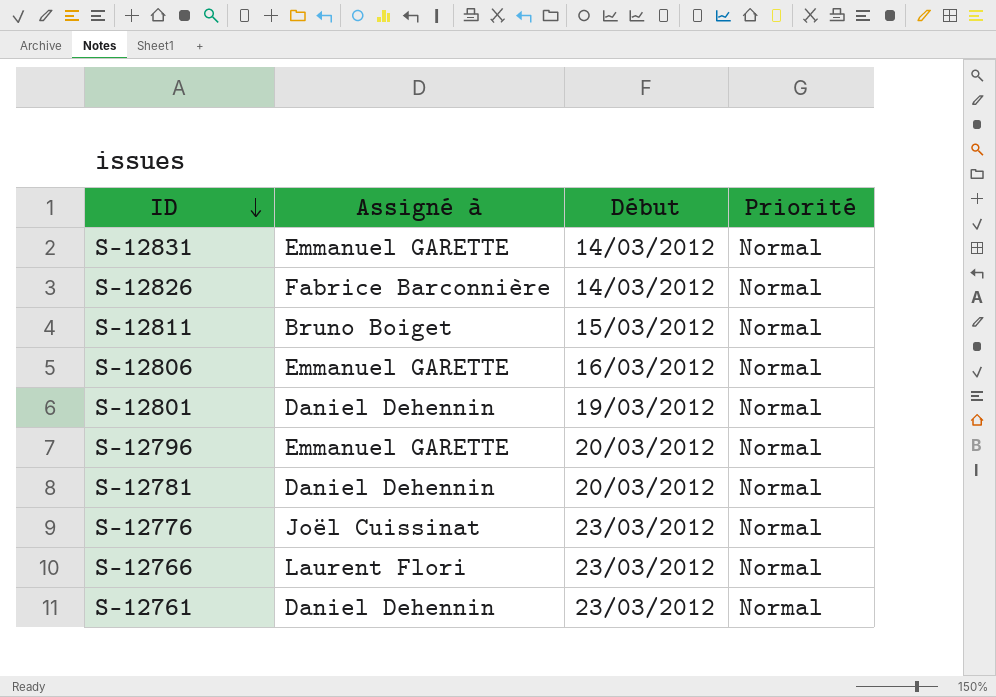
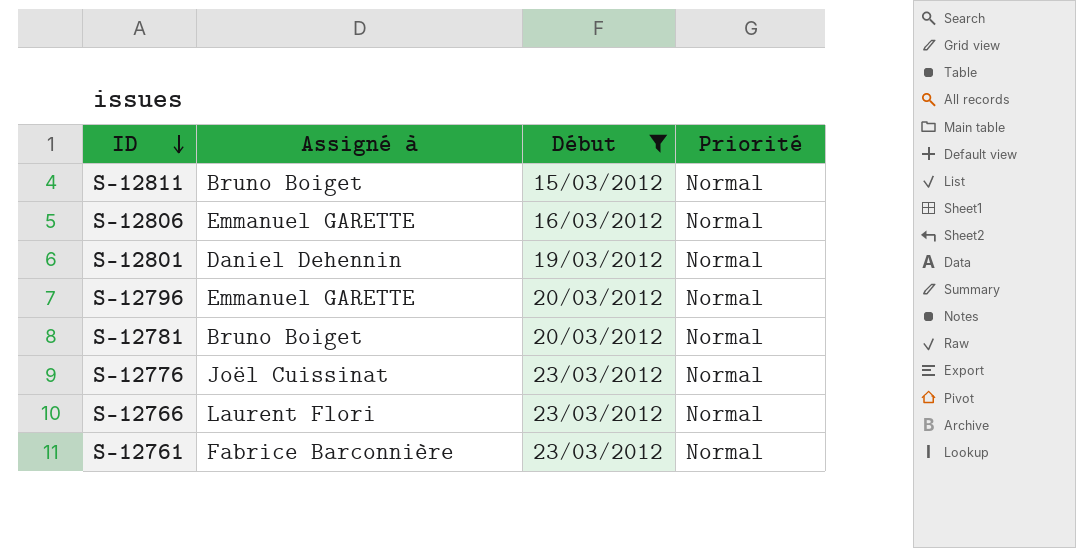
filter: none -> Début != 14/03/2012
S-12781 | Assigné à: Daniel Dehennin -> Bruno Boiget
S-12761 | Assigné à: Daniel Dehennin -> Fabrice Barconnière

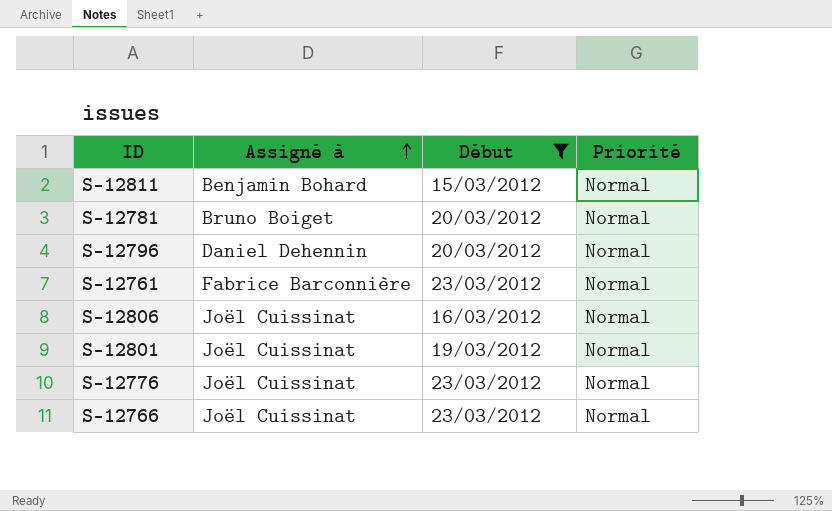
row order: ID descending -> Assigné à ascending
S-12811 | Assigné à: Bruno Boiget -> Benjamin Bohard
S-12796 | Assigné à: Emmanuel GARETTE -> Daniel Dehennin
S-12806 | Assigné à: Emmanuel GARETTE -> Joël Cuissinat
S-12801 | Assigné à: Daniel Dehennin -> Joël Cuissinat
S-12766 | Assigné à: Laurent Flori -> Joël Cuissinat

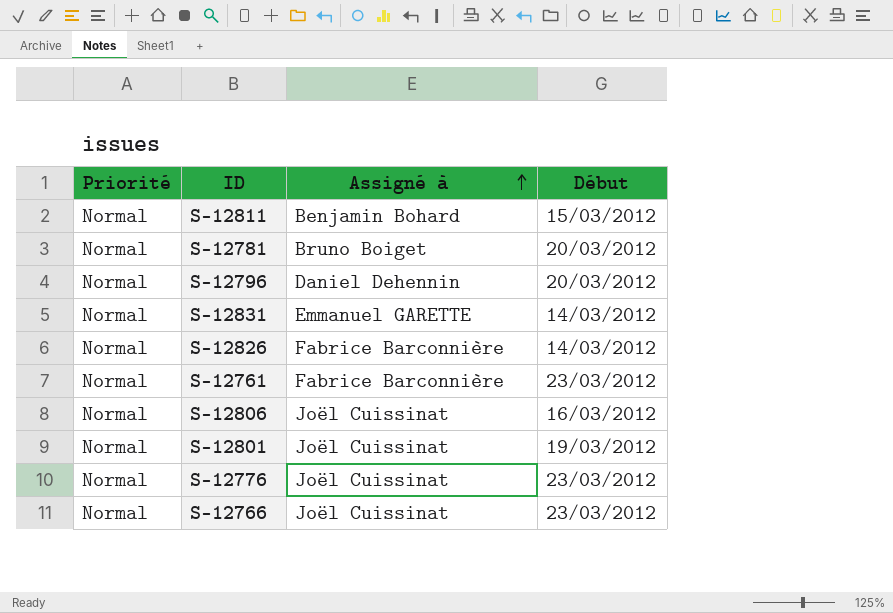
filter: Début != 14/03/2012 -> none
column Priorité | position: 4 -> 1

